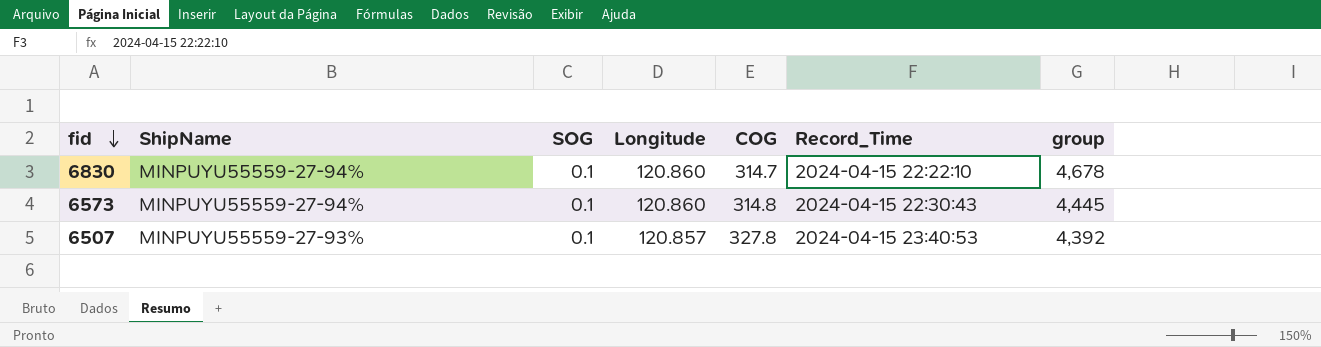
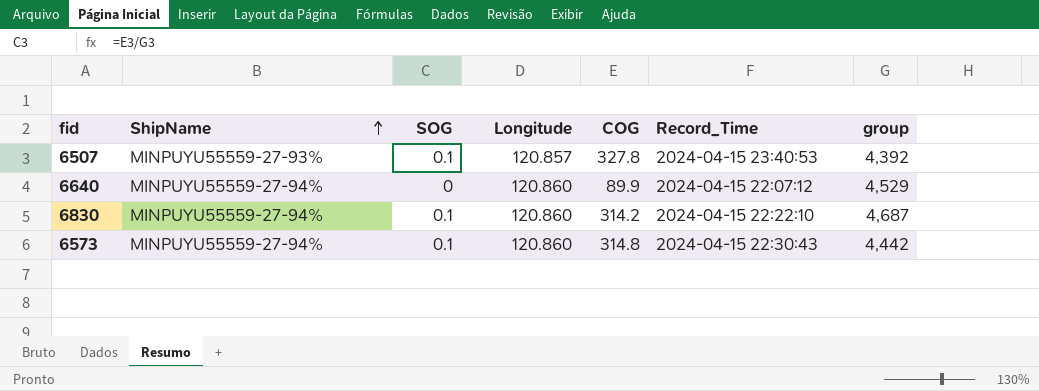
row order: fid descending -> ShipName ascending
row 6640: none -> MINPUYU55559-27-94% | 0 | 120.860 | 89.9 | 2024-04-15 22:07:12 | 4,529
6830 | COG: 314.7 -> 314.2
6830 | group: 4,678 -> 4,687
6573 | group: 4,445 -> 4,442

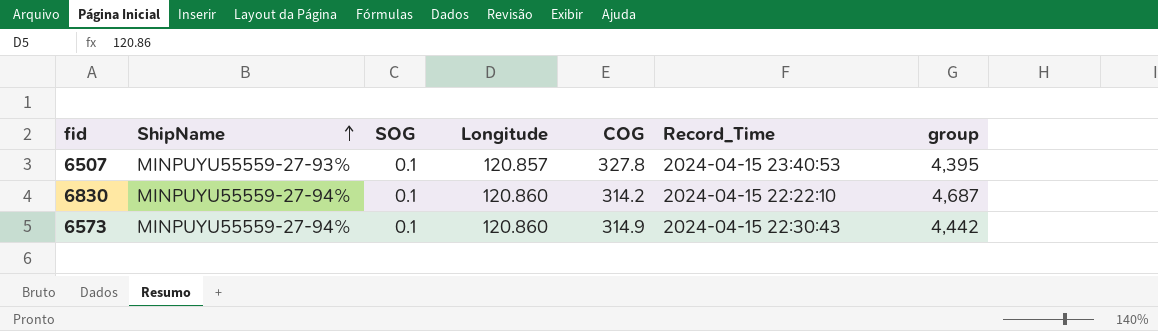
row 6640: MINPUYU55559-27-94% | 0 | 120.860 | 89.9 | 2024-04-15 22:07:12 | 4,529 -> none
6507 | group: 4,392 -> 4,395
6573 | COG: 314.8 -> 314.9

